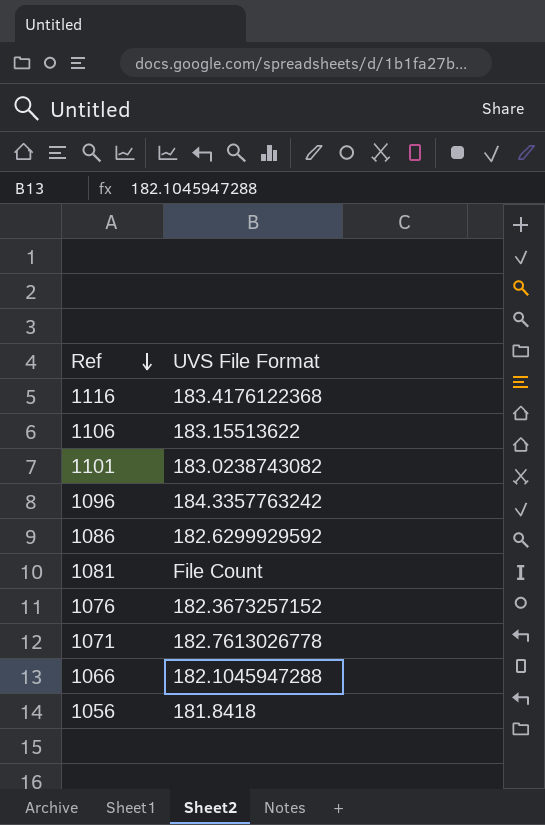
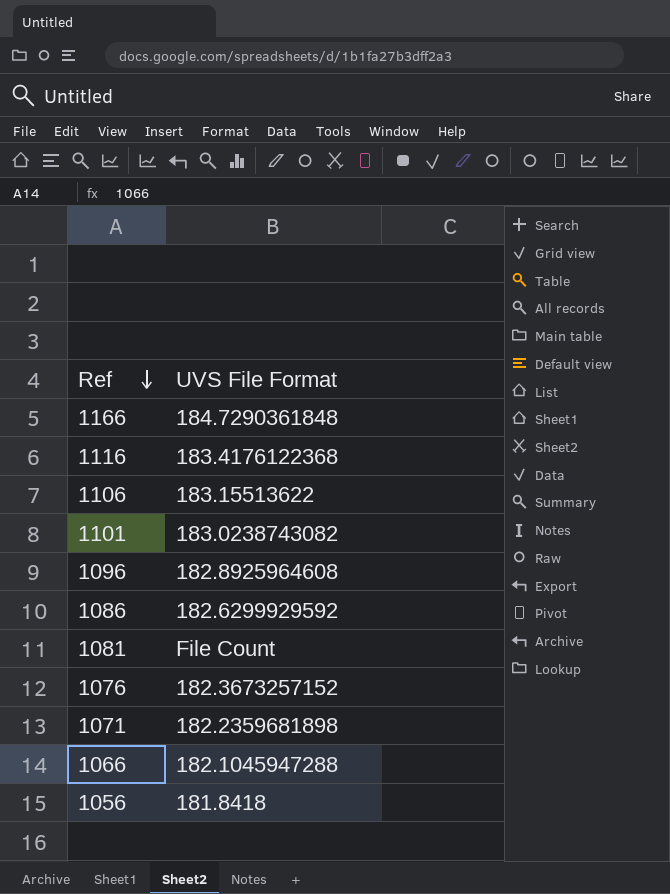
row 1166: none -> 184.7290361848
1096 | UVS File Format: 184.3357763242 -> 182.8925964608
1071 | UVS File Format: 182.7613026778 -> 182.2359681898

